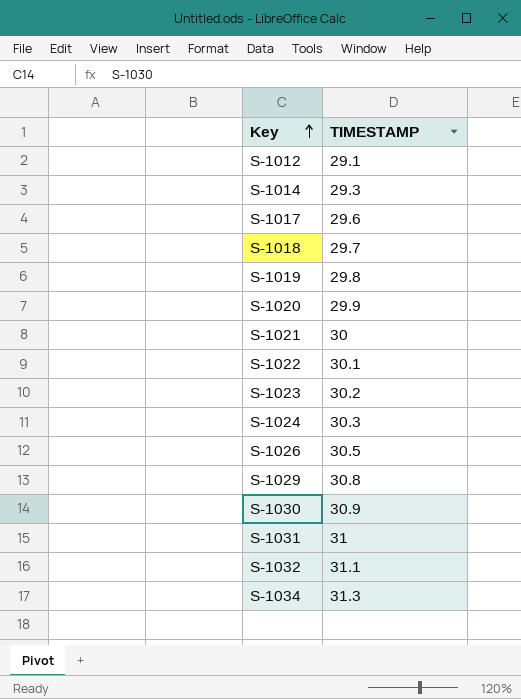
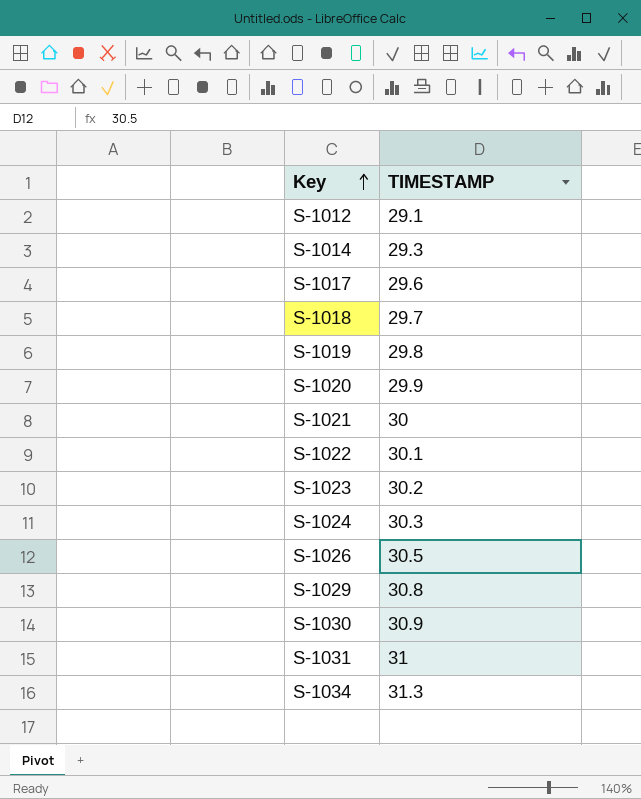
row S-1032: 31.1 -> none

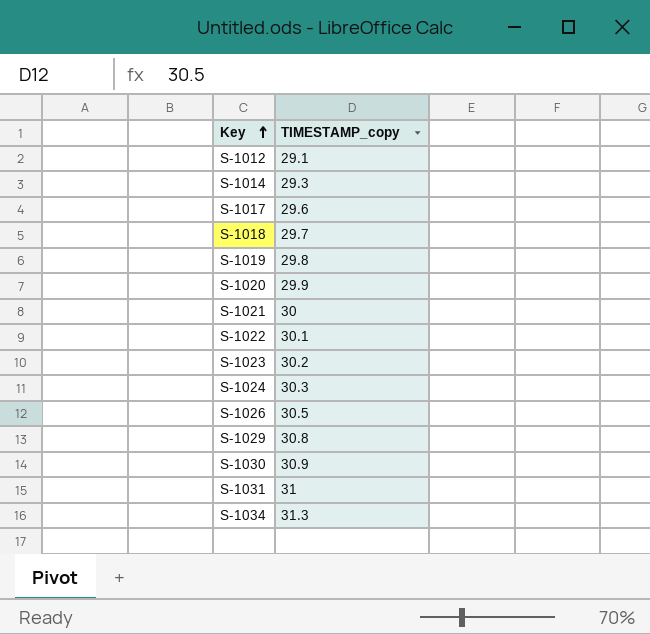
column name: TIMESTAMP -> TIMESTAMP_copy

